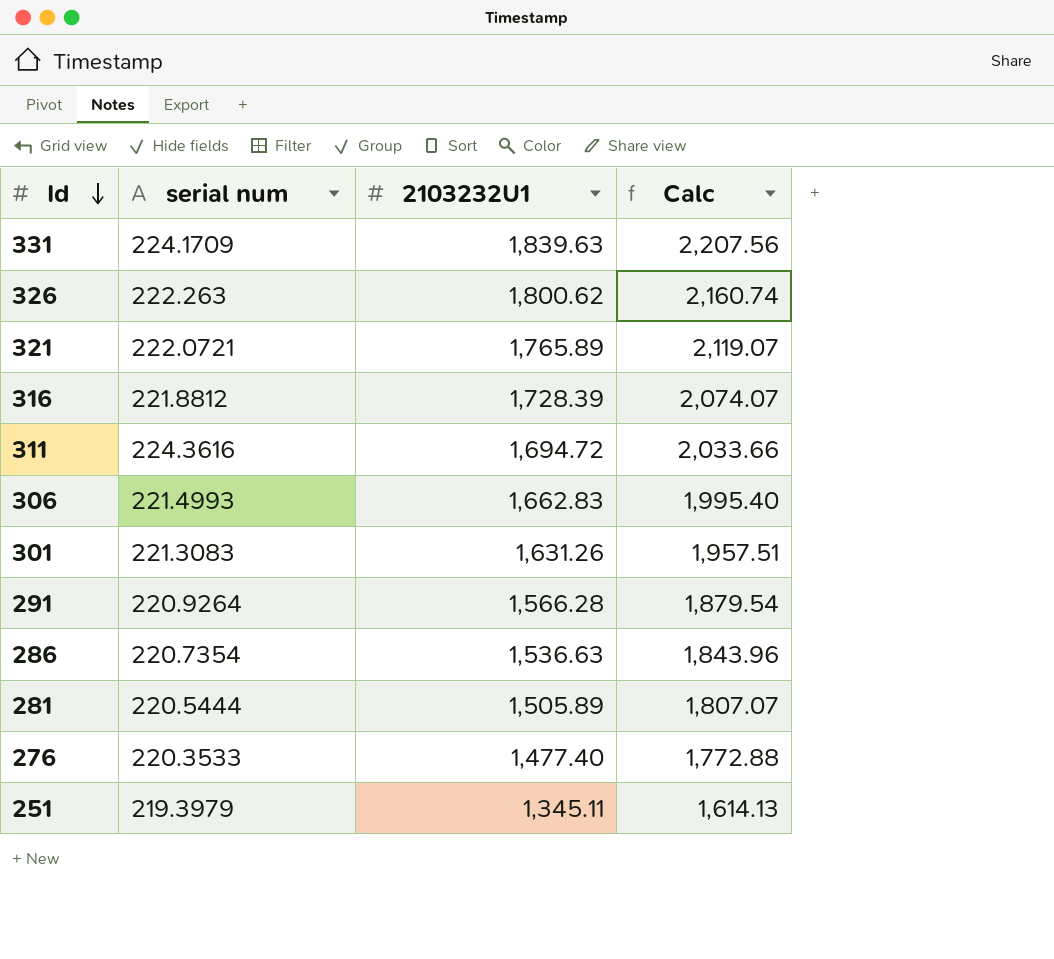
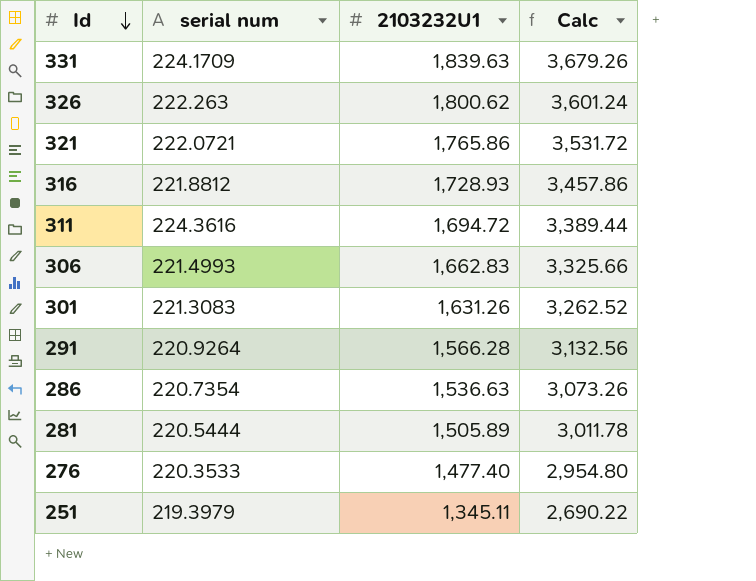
column Calc | formula: [2103232U1] * 1.2 -> [2103232U1] * 2
321 | 2103232U1: 1,765.89 -> 1,765.86
316 | 2103232U1: 1,728.39 -> 1,728.93

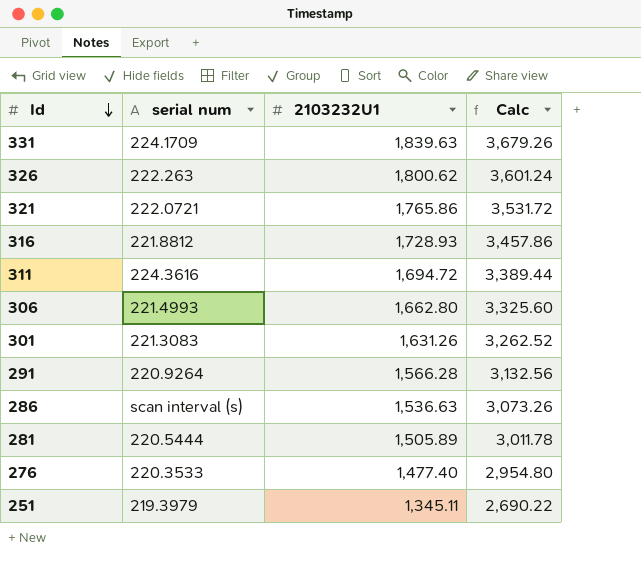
306 | 2103232U1: 1,662.83 -> 1,662.80
306 | Calc: 3,325.66 -> 3,325.60
286 | serial num: 220.7354 -> scan interval (s)

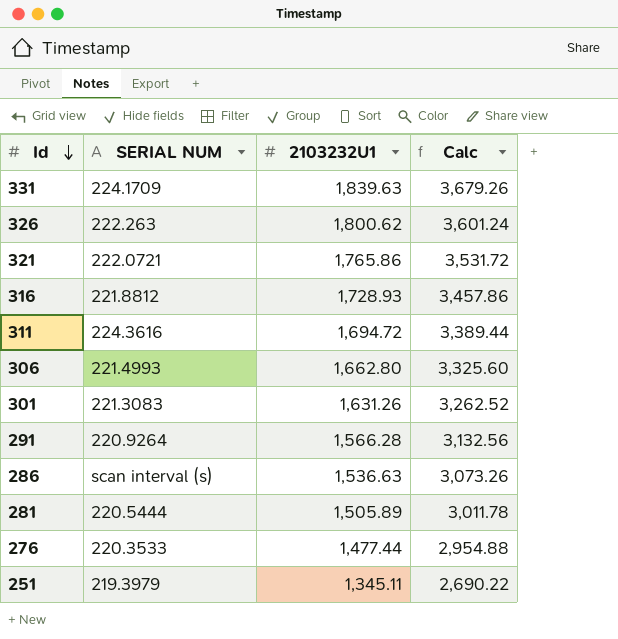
column name: serial num -> SERIAL NUM
276 | 2103232U1: 1,477.40 -> 1,477.44
276 | Calc: 2,954.80 -> 2,954.88

